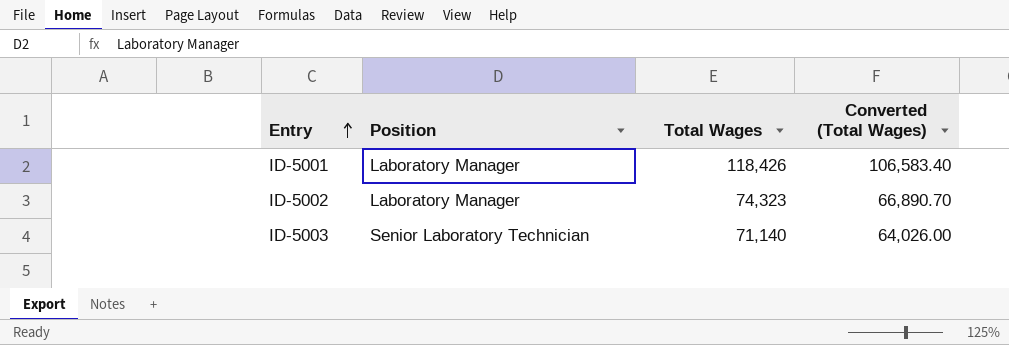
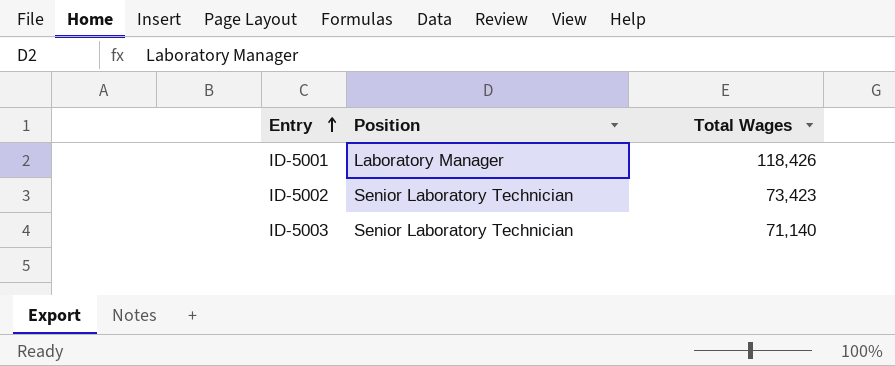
column Converted (Total Wages) | formula: [Total Wages] * 0.9 -> none
ID-5002 | Position: Laboratory Manager -> Senior Laboratory Technician
ID-5002 | Total Wages: 74,323 -> 73,423

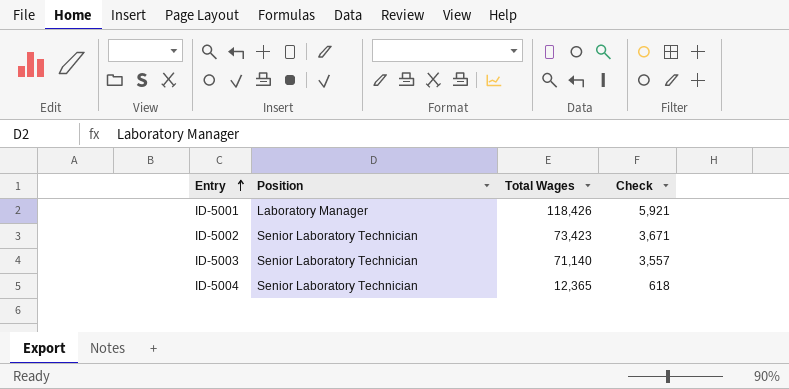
column Check | formula: none -> [Total Wages] * 0.05
row ID-5004: none -> Senior Laboratory Technician | 12,365 | 618

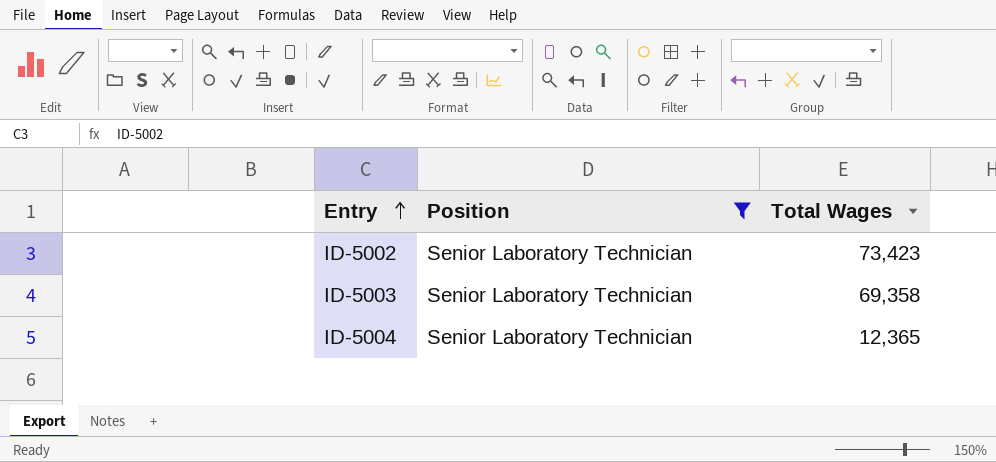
filter: none -> Position = Senior Laboratory Technician
column Check | formula: [Total Wages] * 0.05 -> none
ID-5003 | Total Wages: 71,140 -> 69,358

